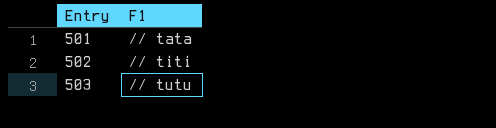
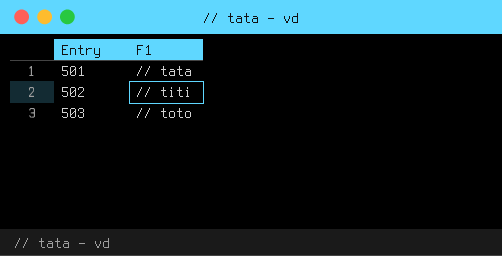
503 | F1: // tutu -> // toto

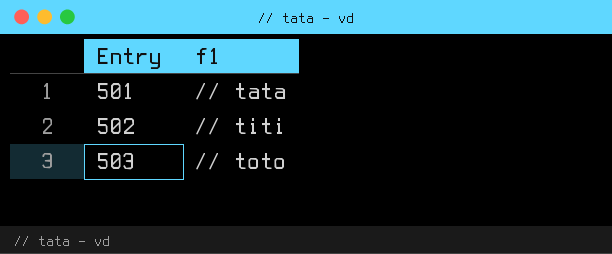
column name: F1 -> f1

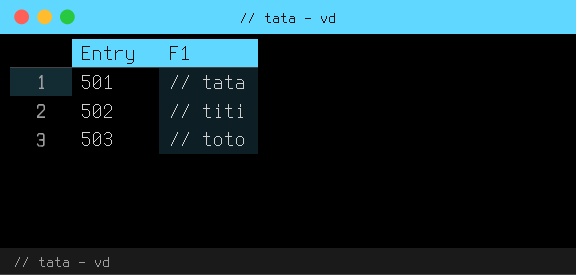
column name: f1 -> F1

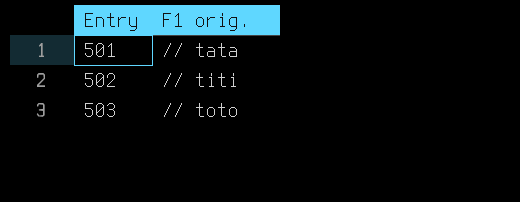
column name: F1 -> F1 orig.

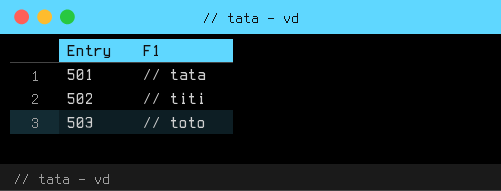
column name: F1 orig. -> F1

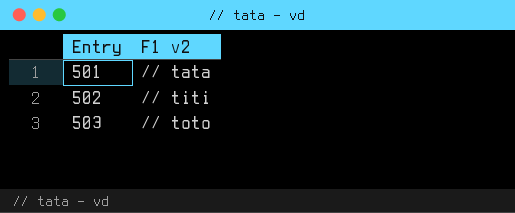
column name: F1 -> F1 v2

